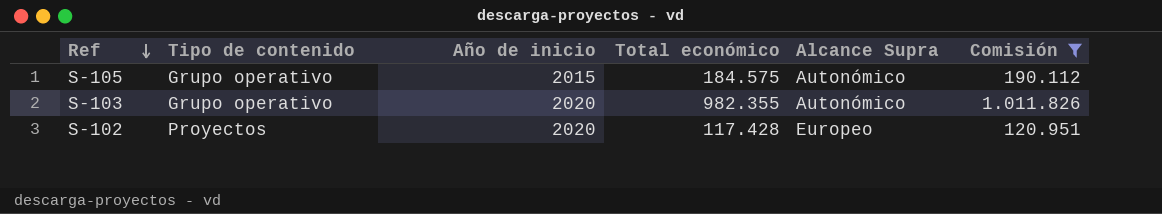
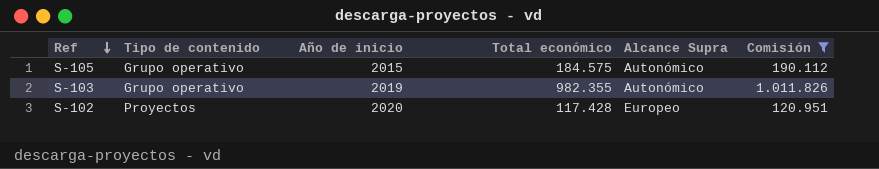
S-103 | Año de inicio: 2020 -> 2019

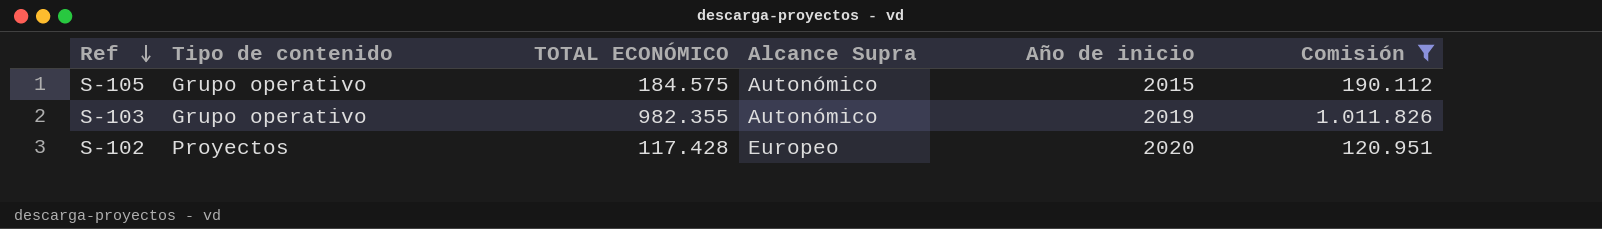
column name: Total económico -> TOTAL ECONÓMICO
column Año de inicio | position: 3 -> 5

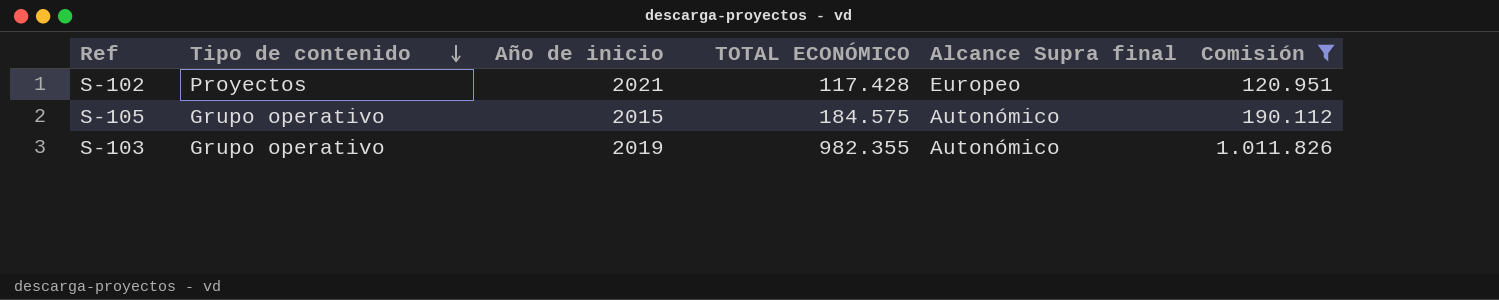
row order: Ref descending -> Tipo de contenido descending
column Año de inicio | position: 5 -> 3
column name: Alcance Supra -> Alcance Supra final
S-102 | Año de inicio: 2020 -> 2021

